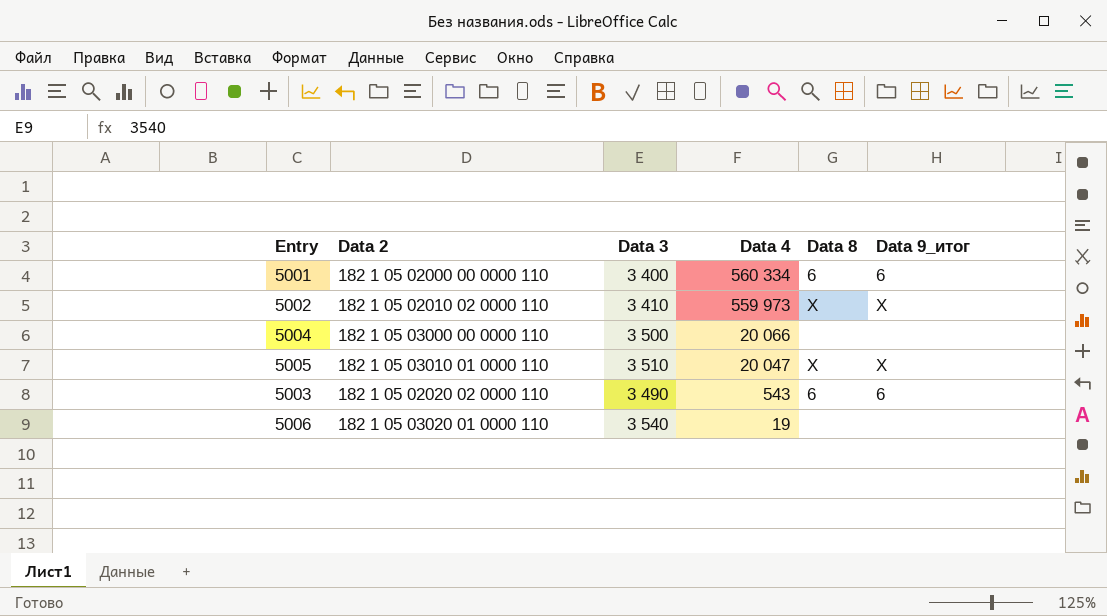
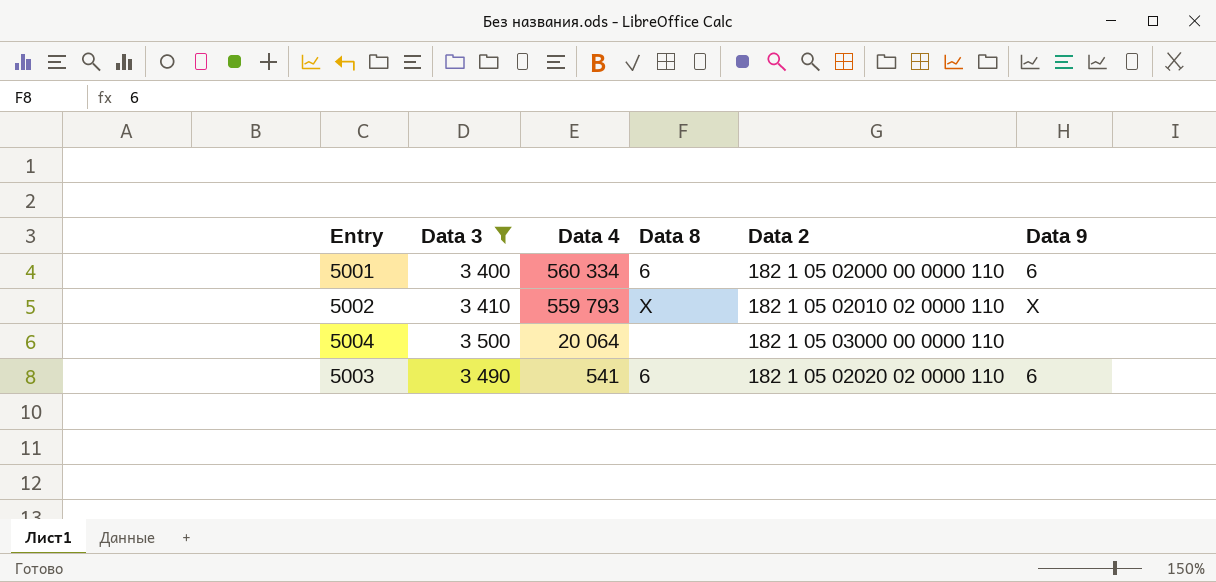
filter: none -> Data 3 <= 3 500
column Data 2 | position: 2 -> 5
column name: Data 9_итог -> Data 9
5002 | Data 4: 559 973 -> 559 793
5004 | Data 4: 20 066 -> 20 064
5003 | Data 4: 543 -> 541

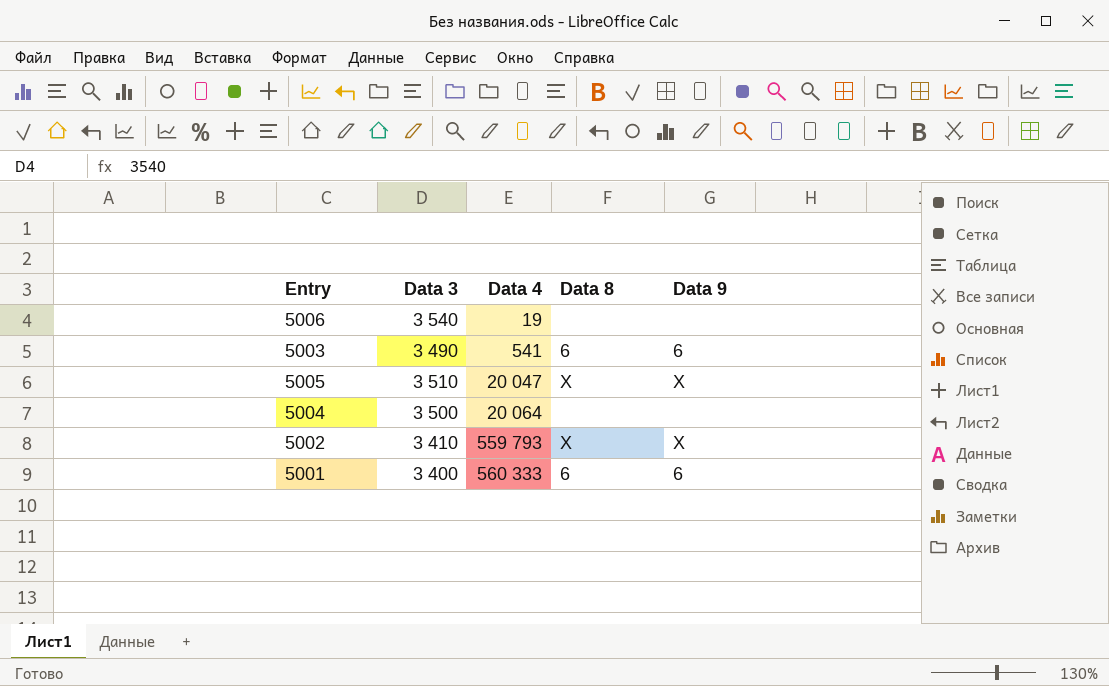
filter: Data 3 <= 3 500 -> none
row order: Data 4 descending -> Data 4 ascending
column Data 2 | position: 5 -> none
5001 | Data 4: 560 334 -> 560 333

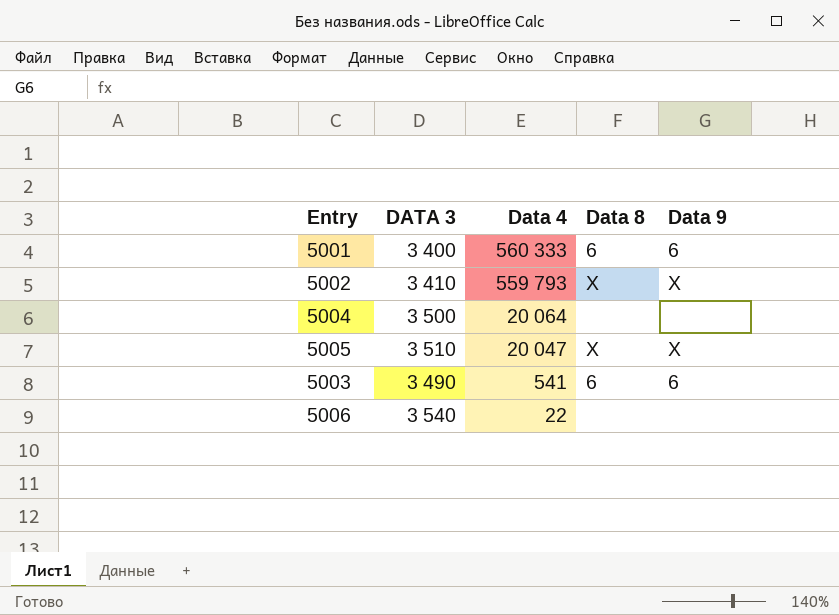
row order: Data 4 ascending -> Data 4 descending
column name: Data 3 -> DATA 3
5006 | Data 4: 19 -> 22

